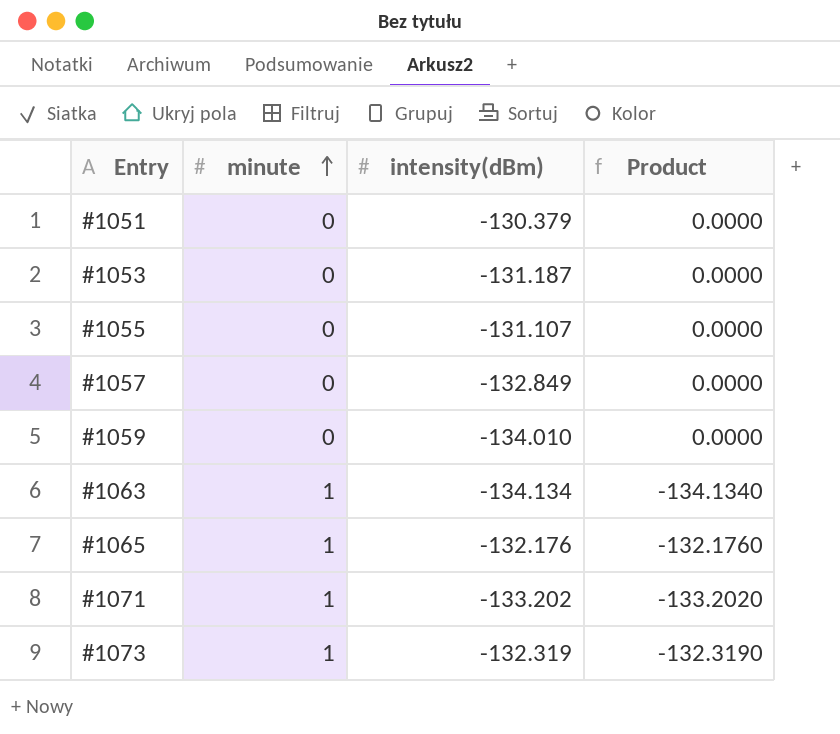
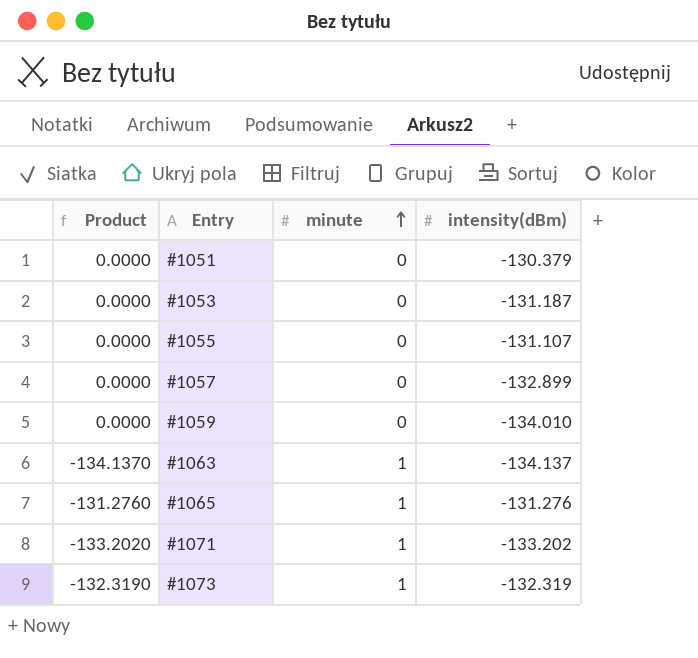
column Product | position: 4 -> 1
#1057 | intensity(dBm): -132.849 -> -132.899
#1063 | Product: -134.1340 -> -134.1370
#1063 | intensity(dBm): -134.134 -> -134.137
#1065 | Product: -132.1760 -> -131.2760
#1065 | intensity(dBm): -132.176 -> -131.276

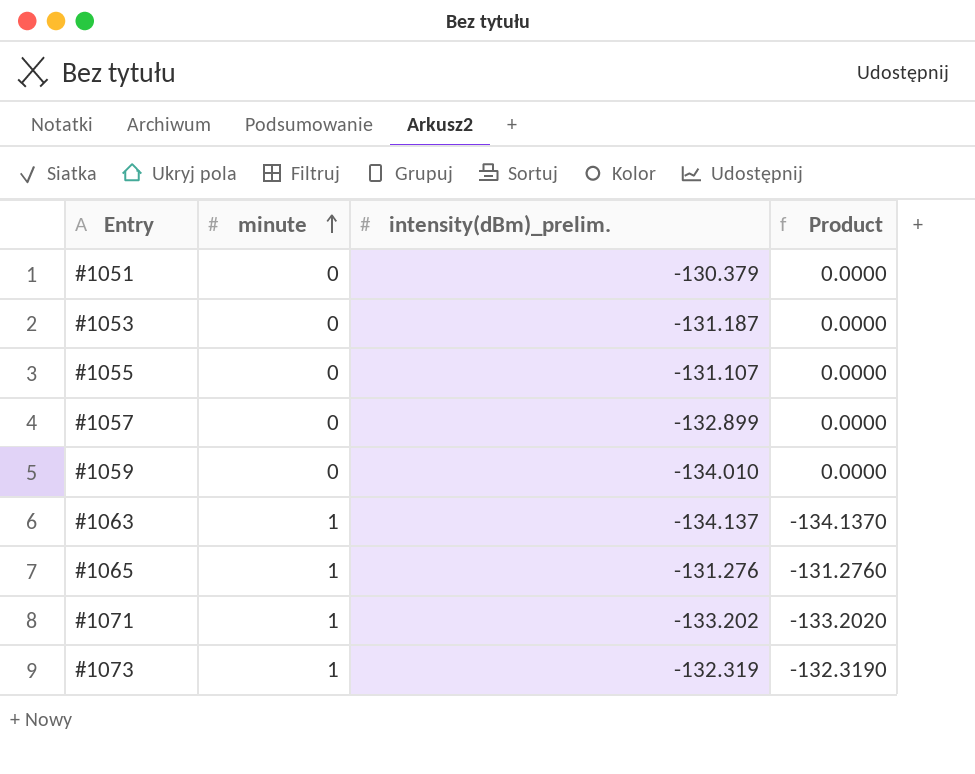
column name: intensity(dBm) -> intensity(dBm)_prelim.
column Product | position: 1 -> 4

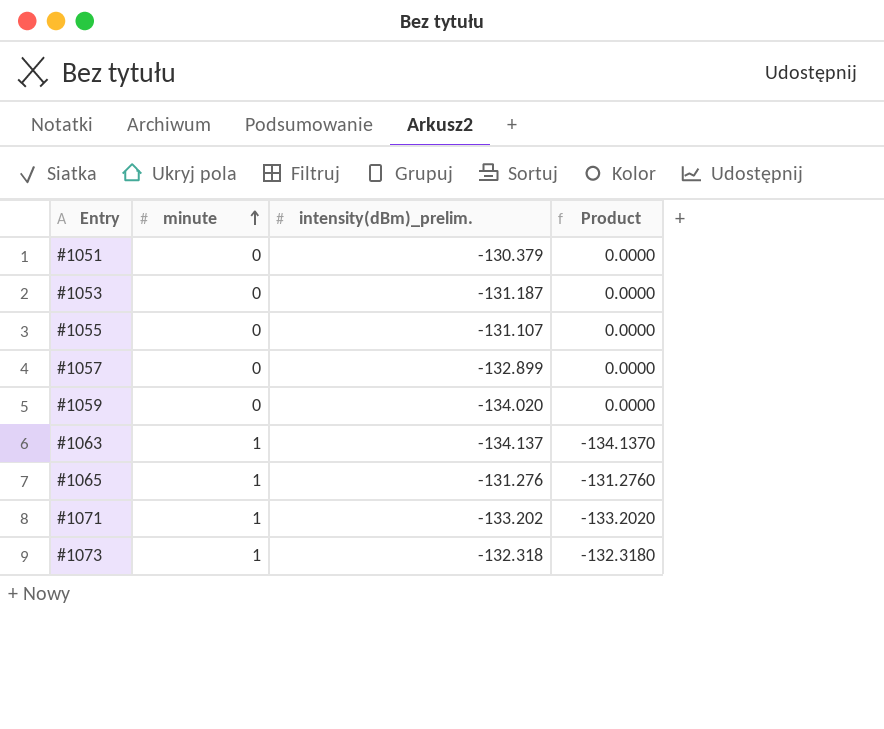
#1059 | intensity(dBm)_prelim.: -134.010 -> -134.020
#1073 | intensity(dBm)_prelim.: -132.319 -> -132.318
#1073 | Product: -132.3190 -> -132.3180

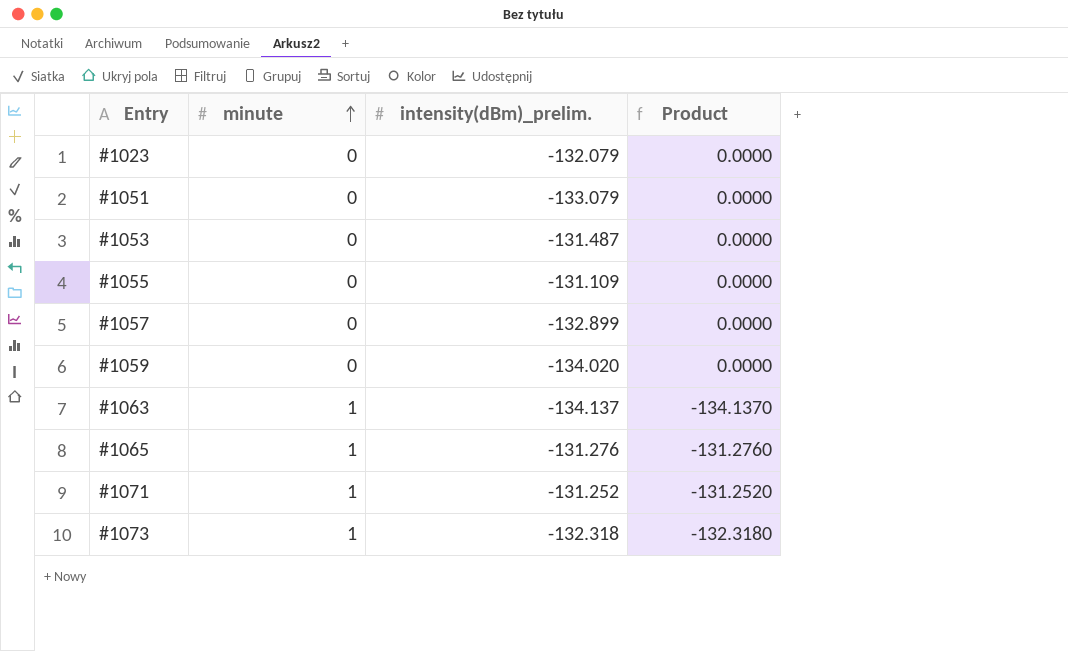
row #1023: none -> 0 | -132.079 | 0.0000
#1051 | intensity(dBm)_prelim.: -130.379 -> -133.079
#1053 | intensity(dBm)_prelim.: -131.187 -> -131.487
#1055 | intensity(dBm)_prelim.: -131.107 -> -131.109
#1071 | intensity(dBm)_prelim.: -133.202 -> -131.252
#1071 | Product: -133.2020 -> -131.2520

